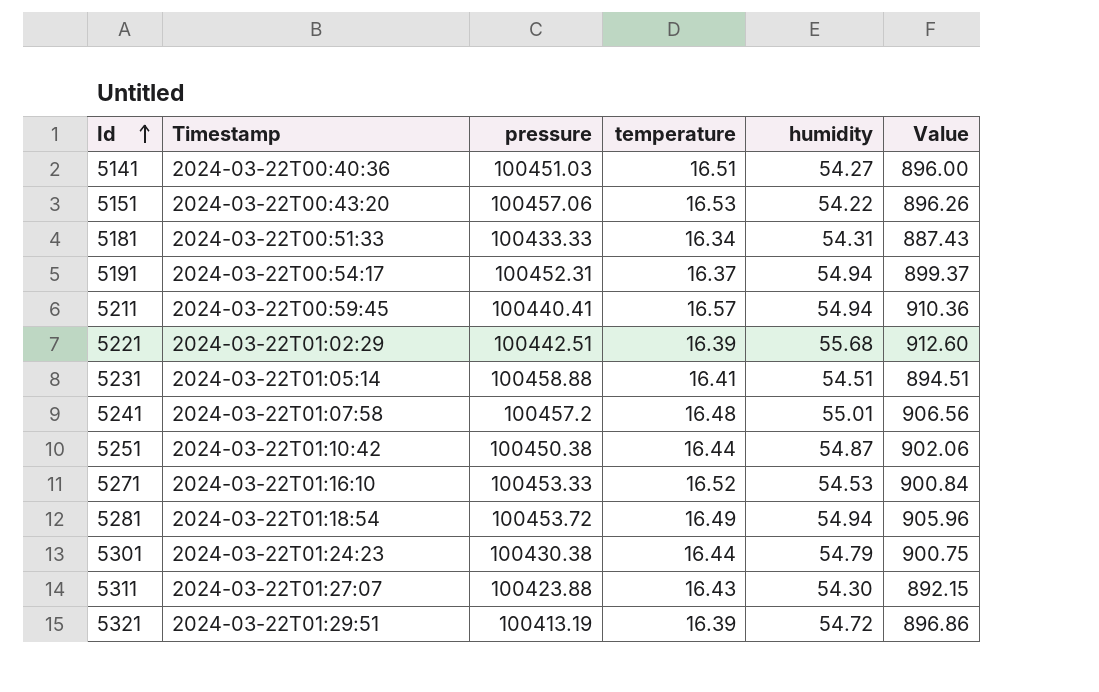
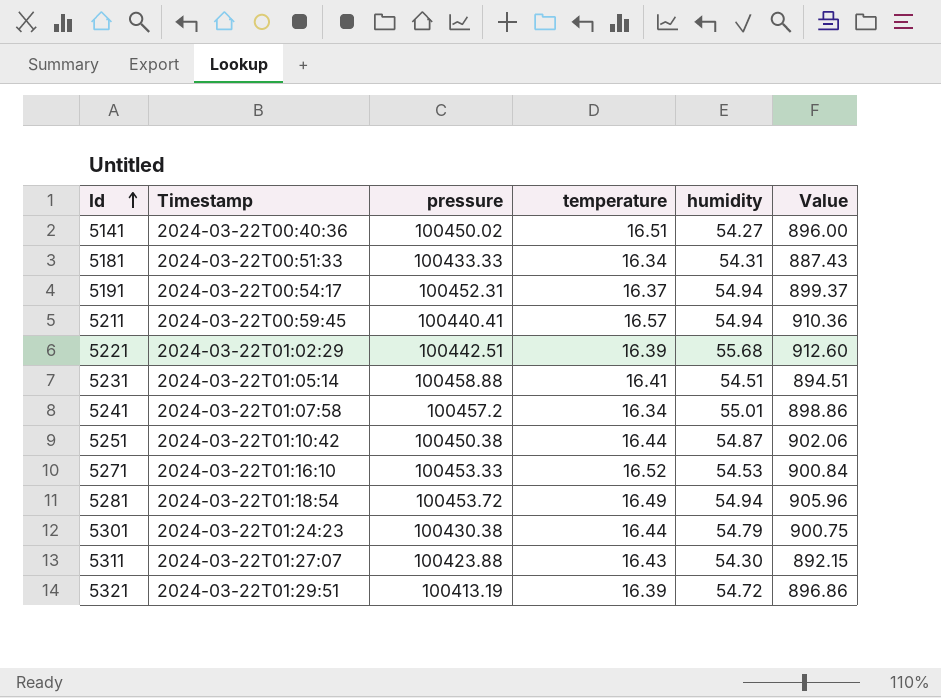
row 5151: 2024-03-22T00:43:20 | 100457.06 | 16.53 | 54.22 | 896.26 -> none
5141 | pressure: 100451.03 -> 100450.02
5241 | temperature: 16.48 -> 16.34
5241 | Value: 906.56 -> 898.86

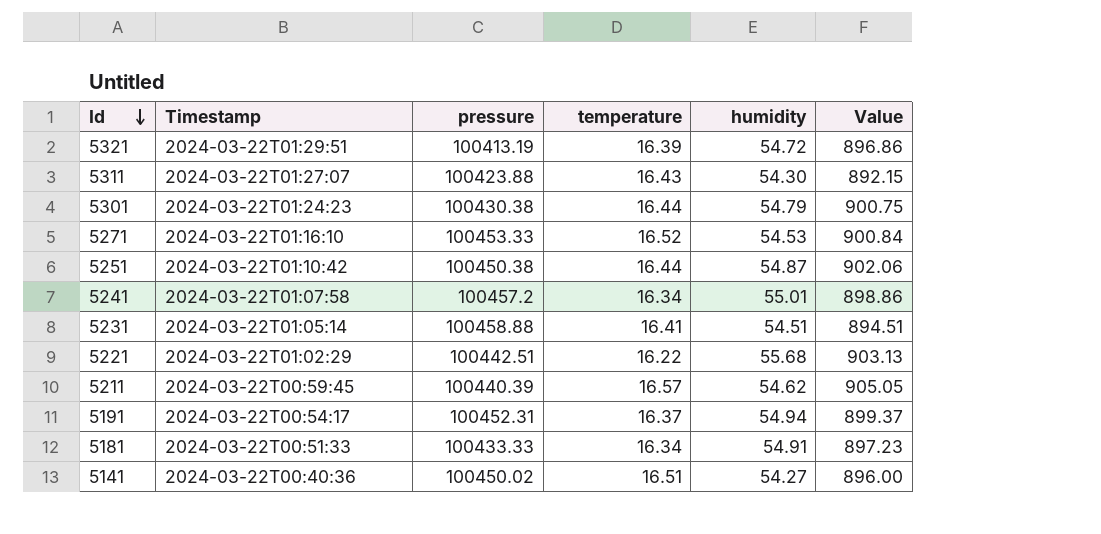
row order: Id ascending -> Id descending
row 5281: 2024-03-22T01:18:54 | 100453.72 | 16.49 | 54.94 | 905.96 -> none
5221 | temperature: 16.39 -> 16.22
5221 | Value: 912.60 -> 903.13
5211 | pressure: 100440.41 -> 100440.39
5211 | humidity: 54.94 -> 54.62
5211 | Value: 910.36 -> 905.05
5181 | humidity: 54.31 -> 54.91
5181 | Value: 887.43 -> 897.23

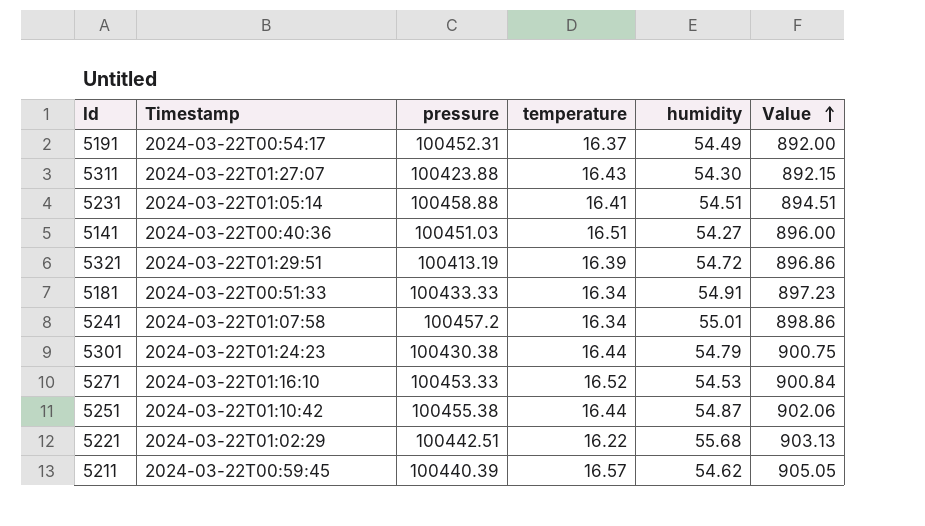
row order: Id descending -> Value ascending
5191 | humidity: 54.94 -> 54.49
5191 | Value: 899.37 -> 892.00
5141 | pressure: 100450.02 -> 100451.03
5251 | pressure: 100450.38 -> 100455.38

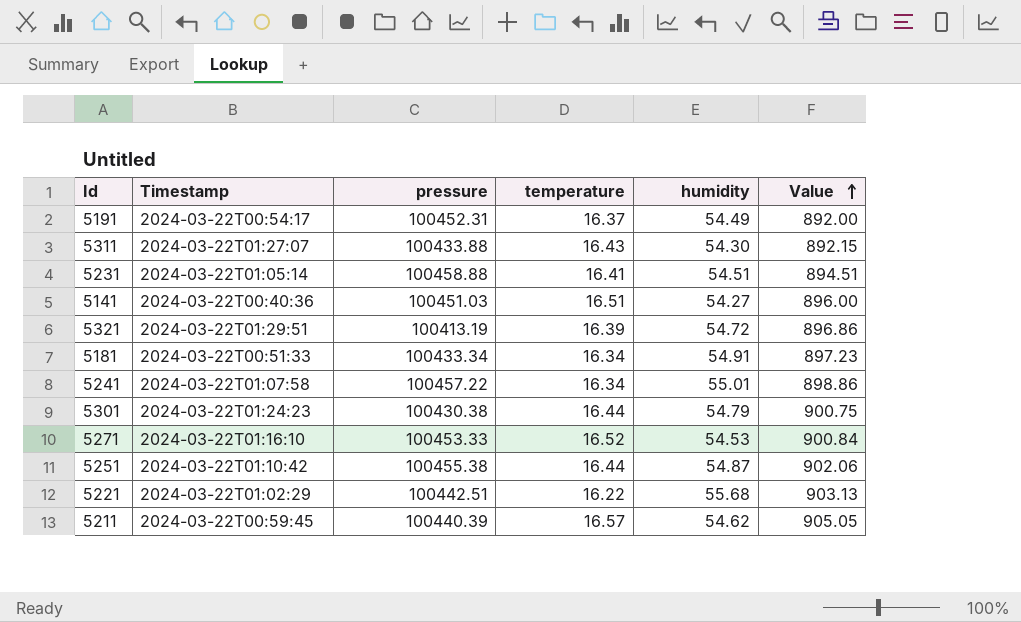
5311 | pressure: 100423.88 -> 100433.88
5181 | pressure: 100433.33 -> 100433.34
5241 | pressure: 100457.2 -> 100457.22

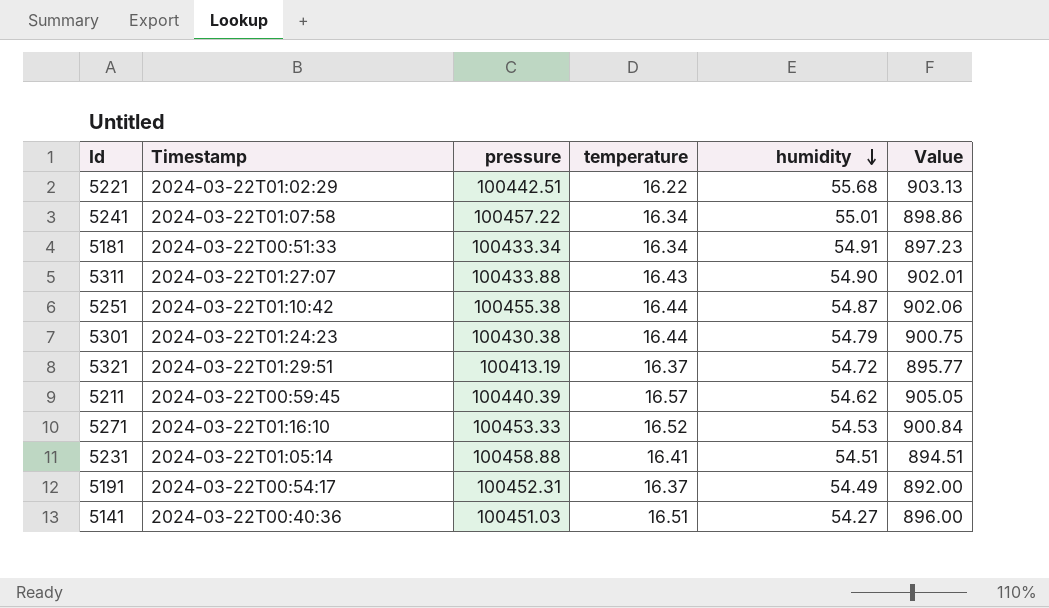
row order: Value ascending -> humidity descending
5311 | humidity: 54.30 -> 54.90
5311 | Value: 892.15 -> 902.01
5321 | temperature: 16.39 -> 16.37
5321 | Value: 896.86 -> 895.77

